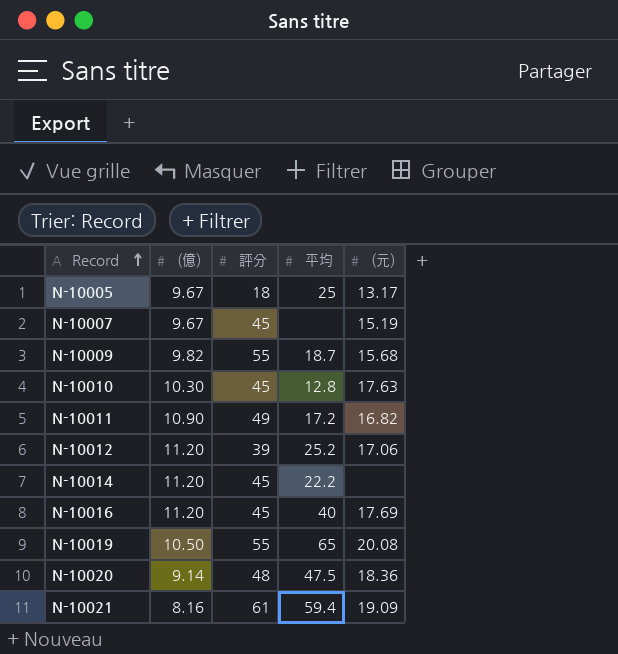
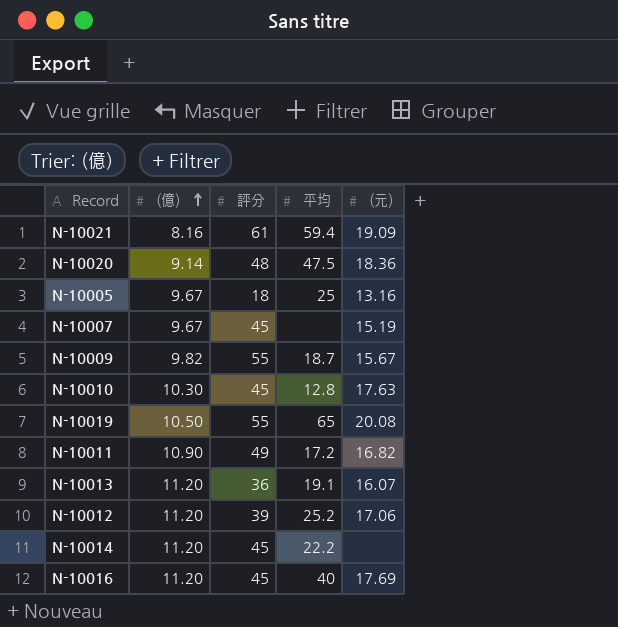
row order: Record ascending -> (億) ascending
N-10005 | (元): 13.17 -> 13.16
N-10009 | (元): 15.68 -> 15.67
row N-10013: none -> 11.20 | 36 | 19.1 | 16.07

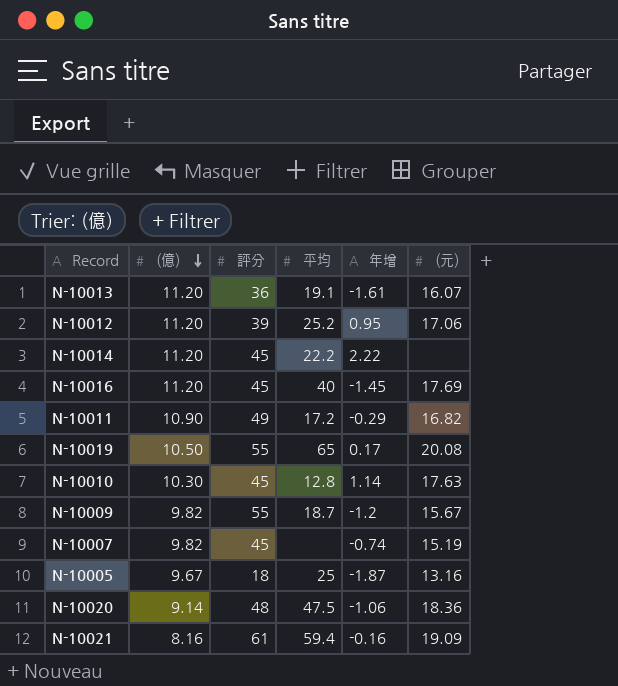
row order: (億) ascending -> (億) descending
column 年增 | position: none -> 5
N-10007 | (億): 9.67 -> 9.82

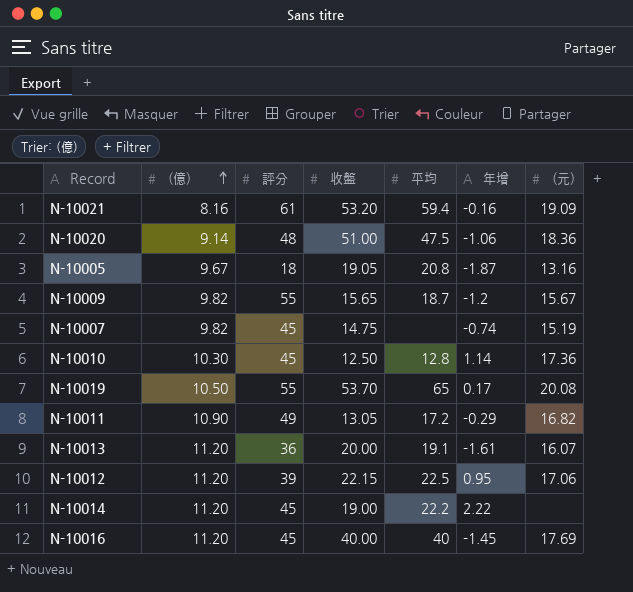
row order: (億) descending -> (億) ascending
column 收盤 | position: none -> 4
N-10005 | 平均: 25 -> 20.8
N-10010 | (元): 17.63 -> 17.36
N-10012 | 平均: 25.2 -> 22.5

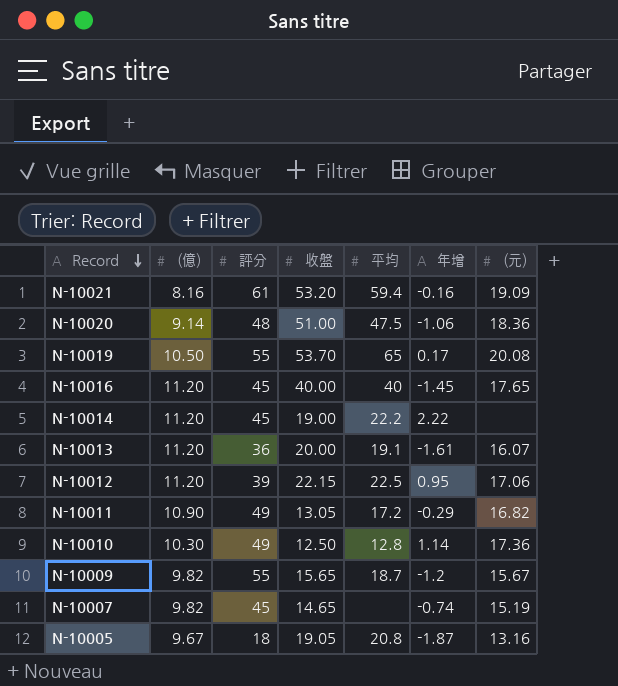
row order: (億) ascending -> Record descending
N-10016 | (元): 17.69 -> 17.65
N-10010 | 評分: 45 -> 49
N-10007 | 收盤: 14.75 -> 14.65

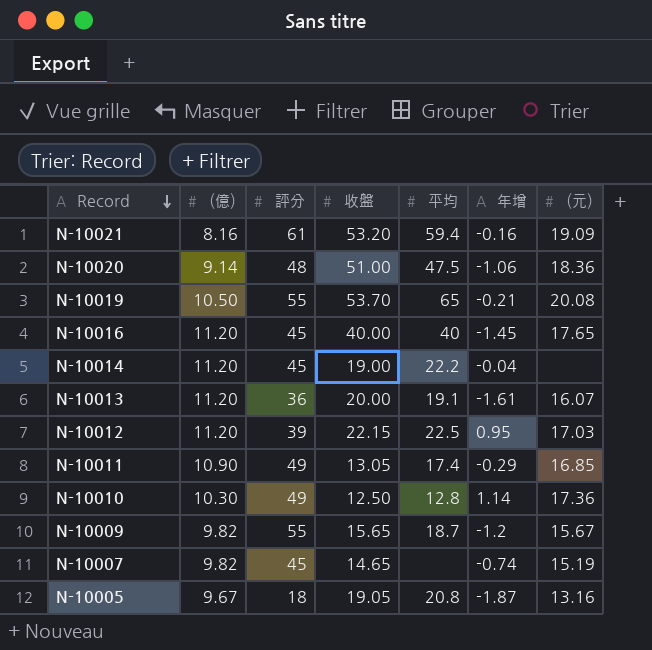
N-10019 | 年增: 0.17 -> -0.21
N-10014 | 年增: 2.22 -> -0.04
N-10012 | (元): 17.06 -> 17.03
N-10011 | 平均: 17.2 -> 17.4
N-10011 | (元): 16.82 -> 16.85

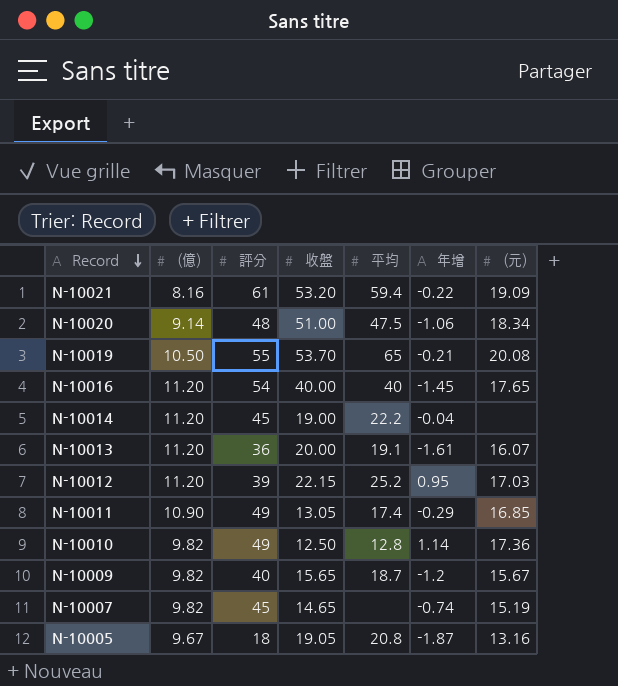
N-10021 | 年增: -0.16 -> -0.22
N-10020 | (元): 18.36 -> 18.34
N-10016 | 評分: 45 -> 54
N-10012 | 平均: 22.5 -> 25.2
N-10010 | (億): 10.30 -> 9.82
N-10009 | 評分: 55 -> 40

